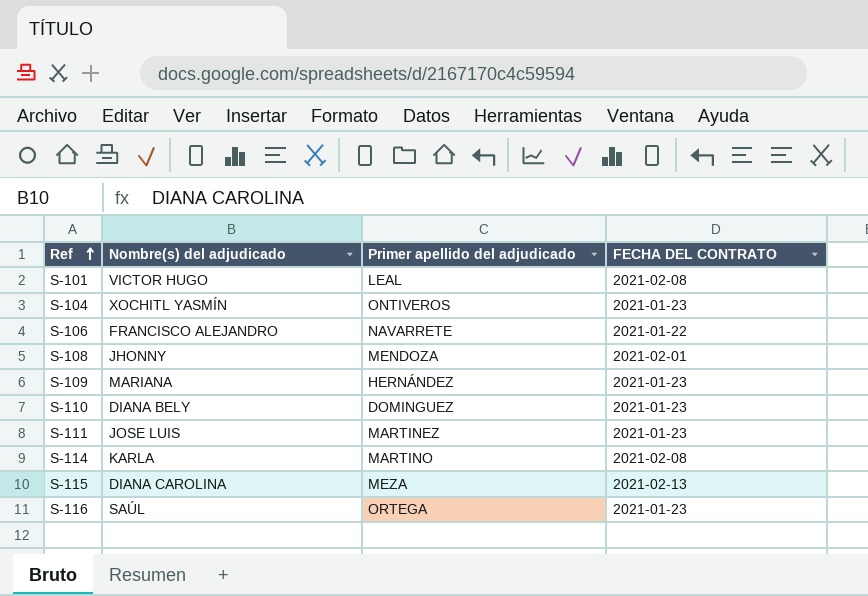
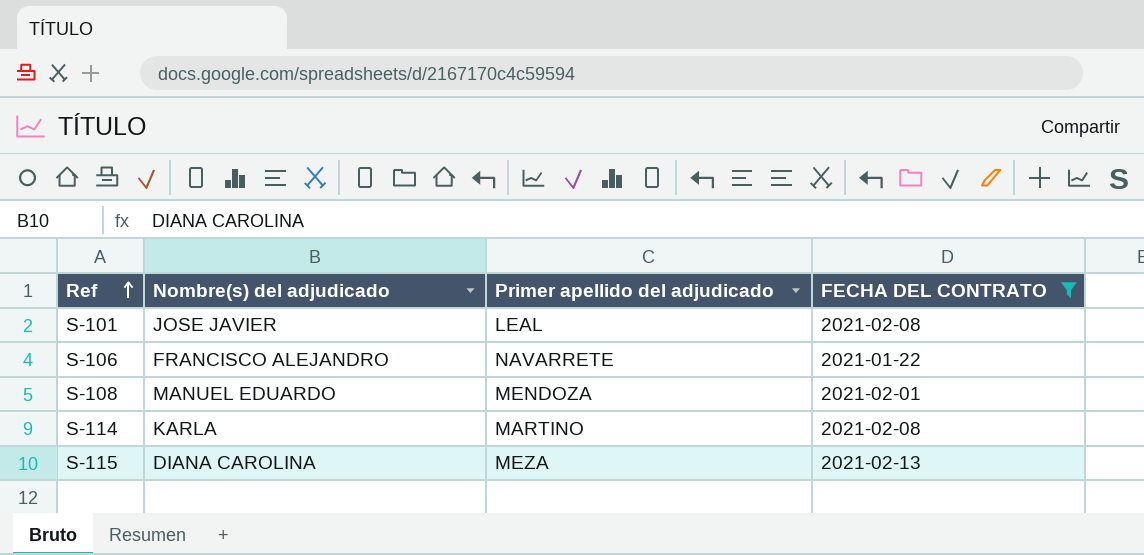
filter: none -> FECHA DEL CONTRATO != 2021-01-23
S-101 | Nombre(s) del adjudicado: VICTOR HUGO -> JOSE JAVIER
S-108 | Nombre(s) del adjudicado: JHONNY -> MANUEL EDUARDO

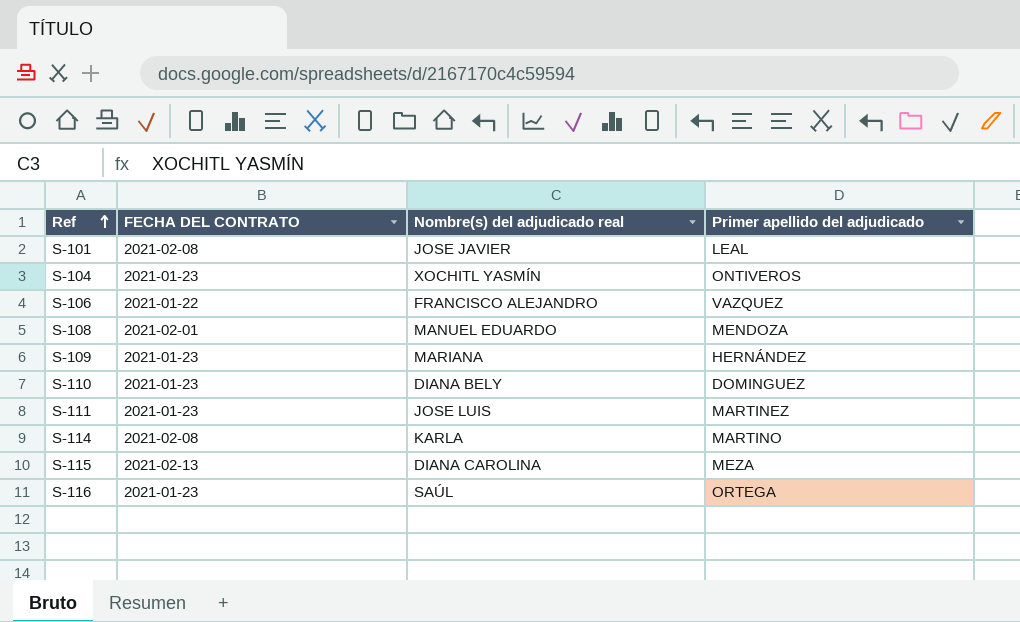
filter: FECHA DEL CONTRATO != 2021-01-23 -> none
column FECHA DEL CONTRATO | position: 4 -> 2
column name: Nombre(s) del adjudicado -> Nombre(s) del adjudicado real
S-106 | Primer apellido del adjudicado: NAVARRETE -> VAZQUEZ

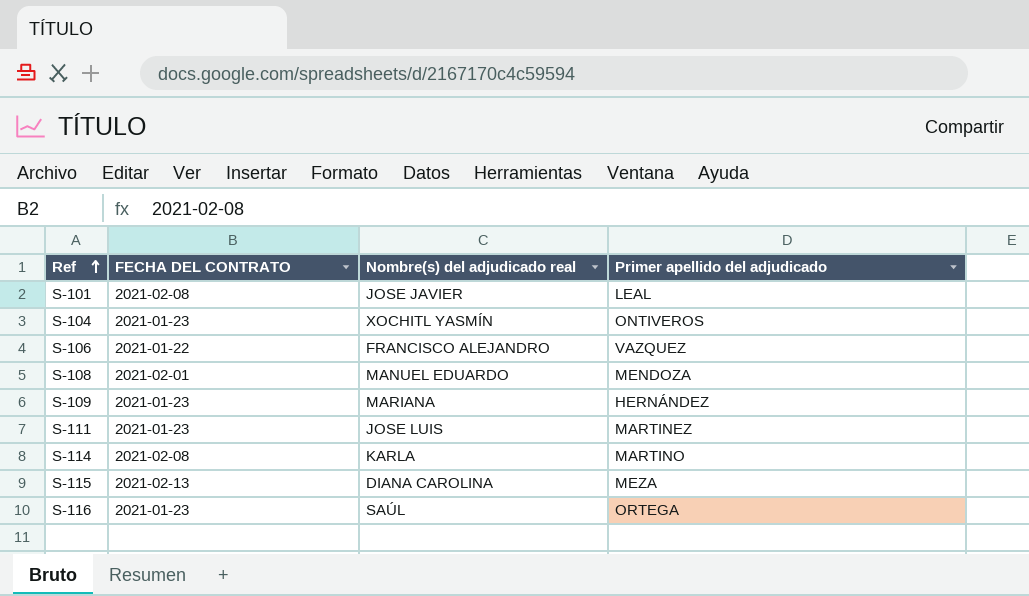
row S-110: 2021-01-23 | DIANA BELY | DOMINGUEZ -> none

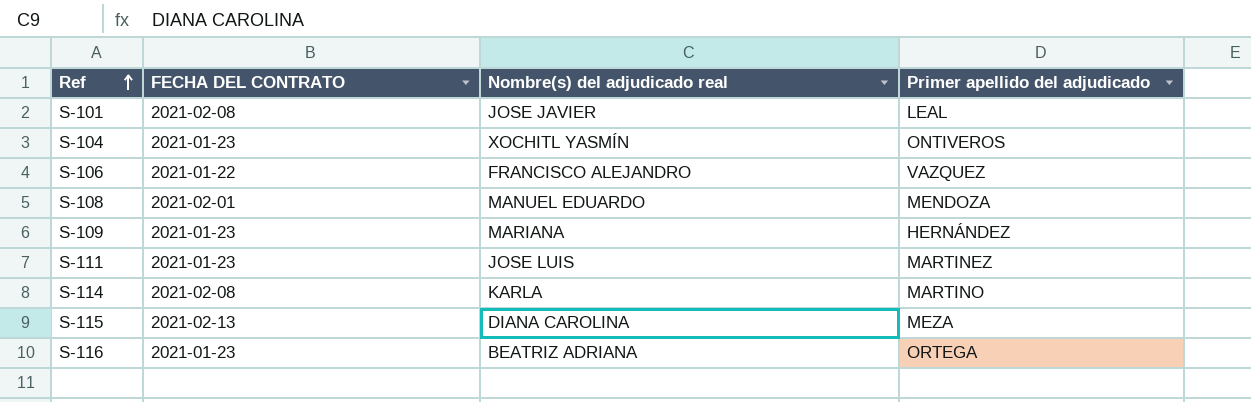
S-116 | Nombre(s) del adjudicado real: SAÚL -> BEATRIZ ADRIANA

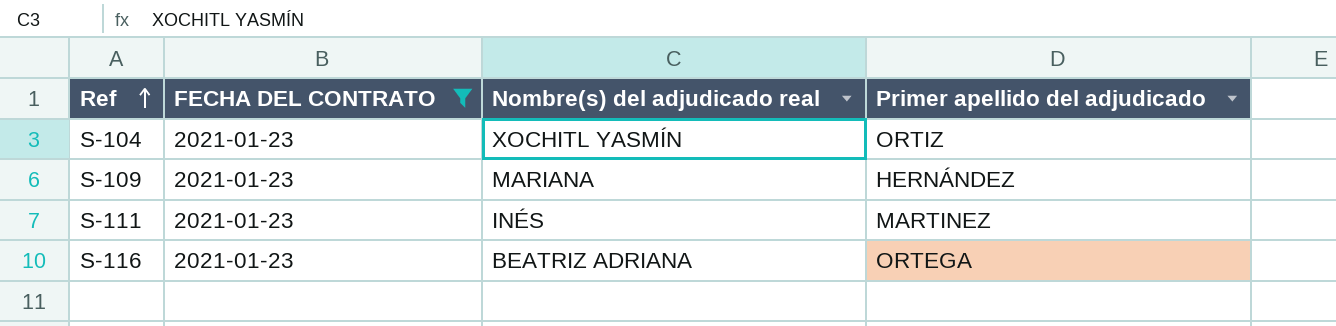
filter: none -> FECHA DEL CONTRATO = 2021-01-23
S-104 | Primer apellido del adjudicado: ONTIVEROS -> ORTIZ
S-111 | Nombre(s) del adjudicado real: JOSE LUIS -> INÉS

